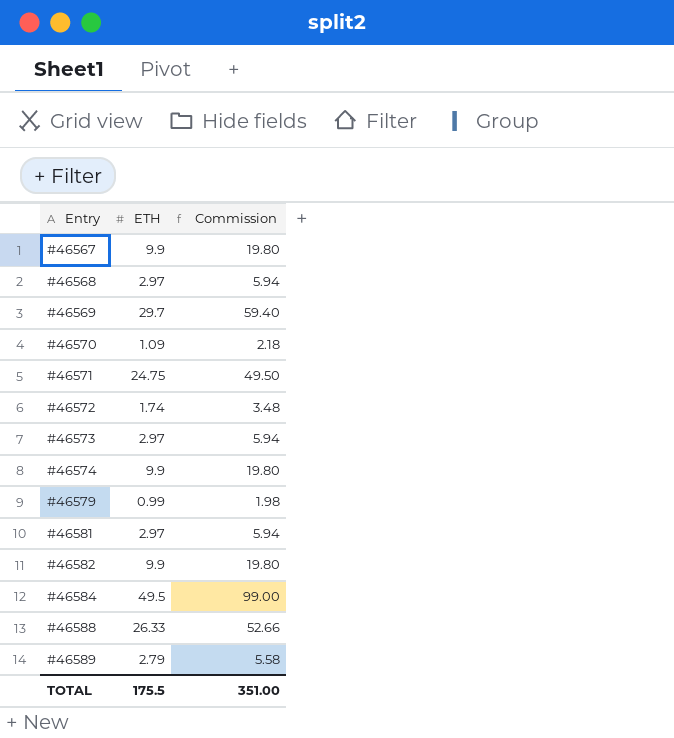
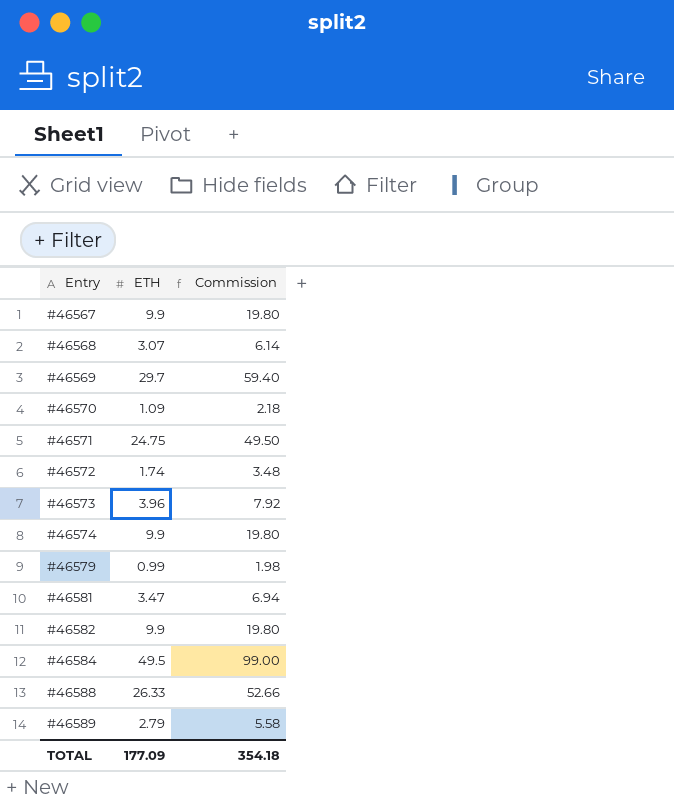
#46568 | ETH: 2.97 -> 3.07
#46568 | Commission: 5.94 -> 6.14
#46573 | ETH: 2.97 -> 3.96
#46573 | Commission: 5.94 -> 7.92
#46581 | ETH: 2.97 -> 3.47
#46581 | Commission: 5.94 -> 6.94
TOTAL | ETH: 175.5 -> 177.09
TOTAL | Commission: 351.00 -> 354.18

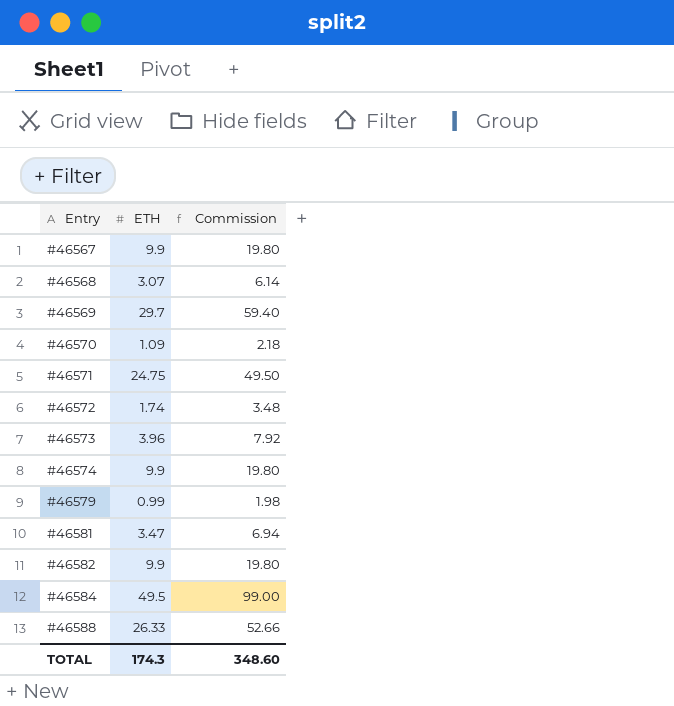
row #46589: 2.79 | 5.58 -> none
TOTAL | ETH: 177.09 -> 174.3
TOTAL | Commission: 354.18 -> 348.60

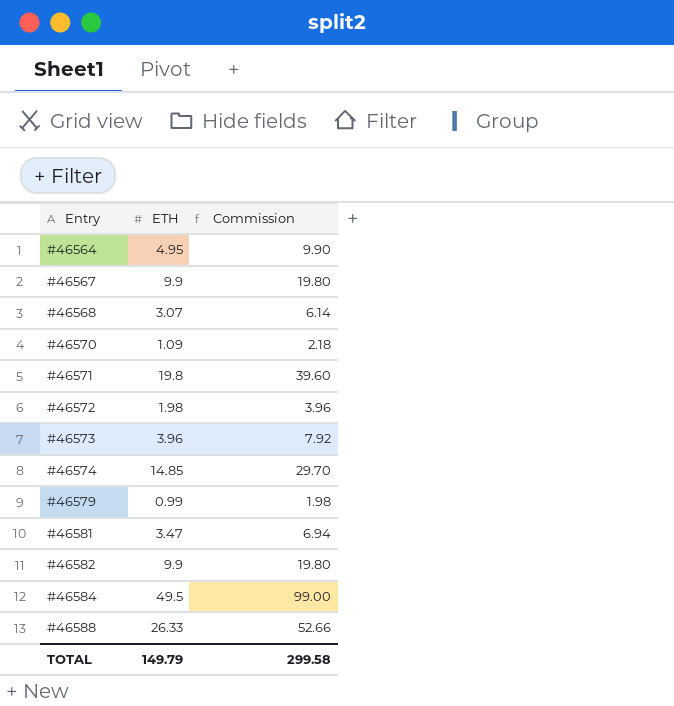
row #46569: 29.7 | 59.40 -> none
row #46564: none -> 4.95 | 9.90
#46571 | ETH: 24.75 -> 19.8
#46571 | Commission: 49.50 -> 39.60
#46572 | ETH: 1.74 -> 1.98
#46572 | Commission: 3.48 -> 3.96
#46574 | ETH: 9.9 -> 14.85
#46574 | Commission: 19.80 -> 29.70
TOTAL | ETH: 174.3 -> 149.79
TOTAL | Commission: 348.60 -> 299.58

